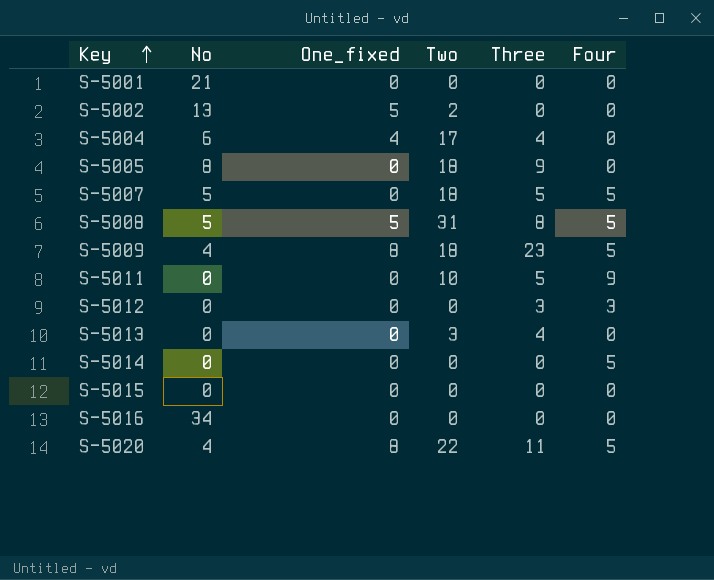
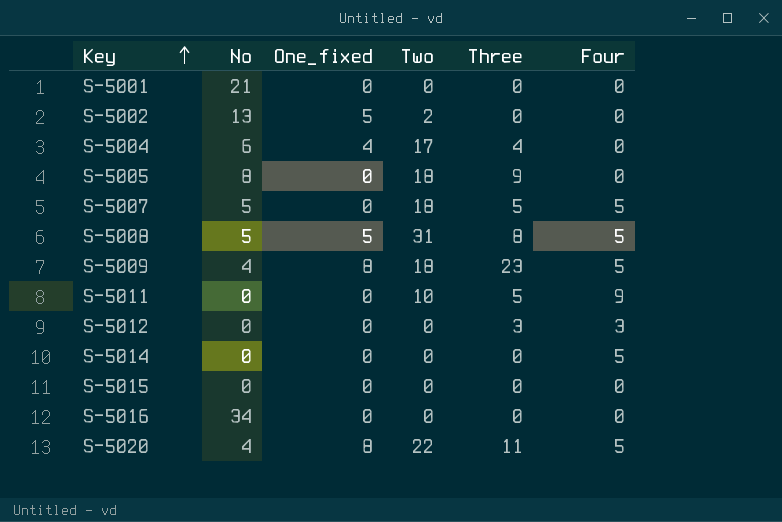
row S-5013: 0 | 0 | 3 | 4 | 0 -> none

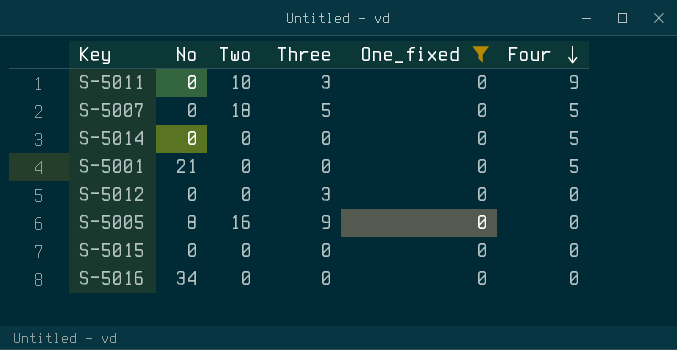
filter: none -> One_fixed = 0
row order: Key ascending -> Four descending
column One_fixed | position: 3 -> 5
S-5011 | Three: 5 -> 3
S-5007 | No: 5 -> 0
S-5001 | Four: 0 -> 5
S-5012 | Four: 3 -> 0
S-5005 | Two: 18 -> 16

